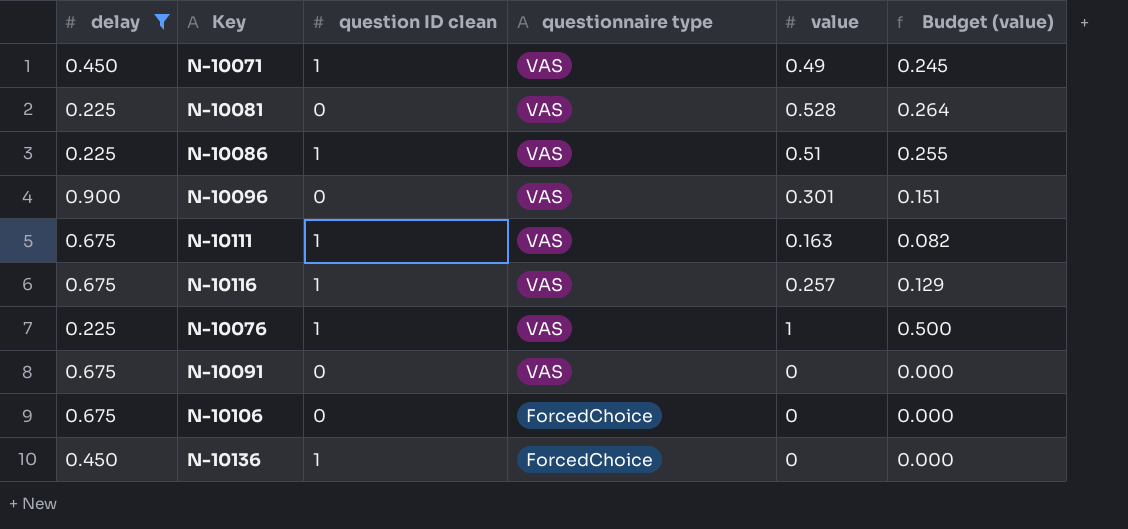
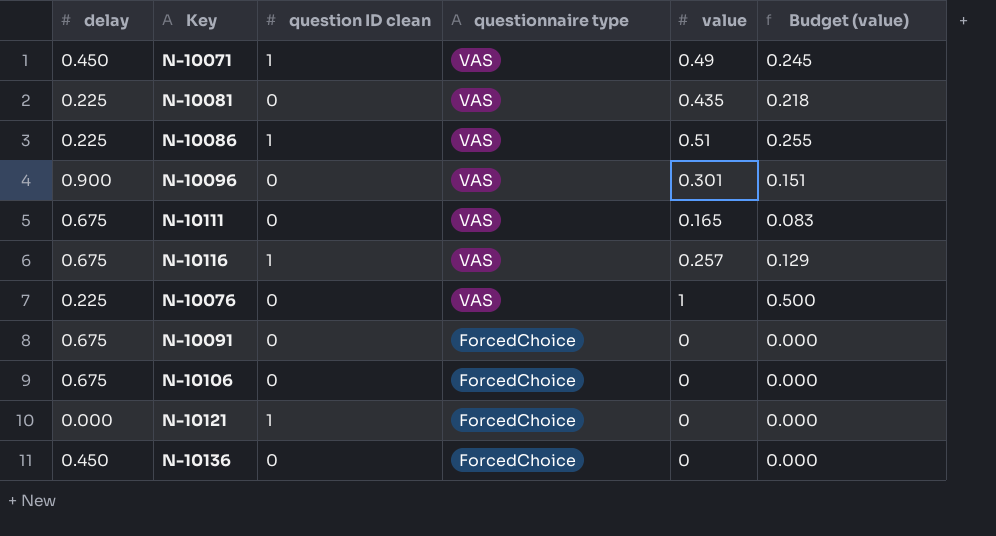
filter: delay != 0.000 -> none
N-10081 | value: 0.528 -> 0.435
N-10081 | Budget (value): 0.264 -> 0.218
N-10111 | question ID clean: 1 -> 0
N-10111 | value: 0.163 -> 0.165
N-10111 | Budget (value): 0.082 -> 0.083
N-10076 | question ID clean: 1 -> 0
N-10091 | questionnaire type: VAS -> ForcedChoice
N-10136 | question ID clean: 1 -> 0

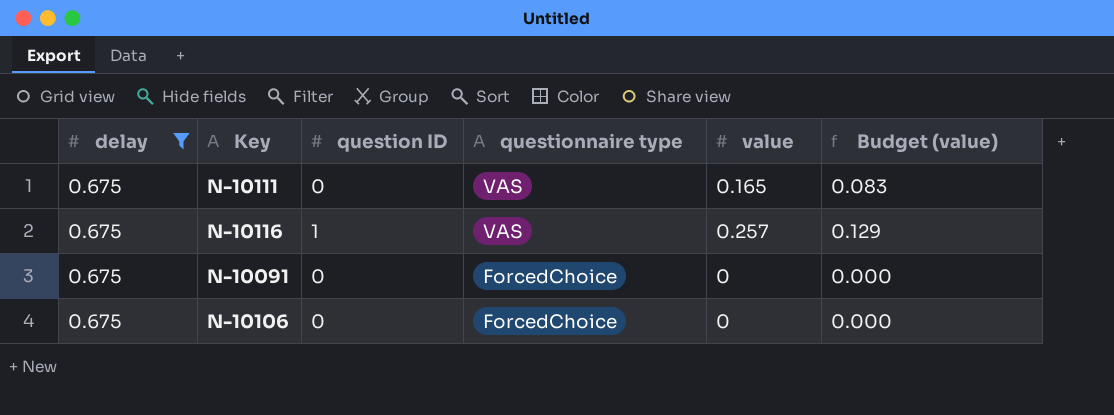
filter: none -> delay = 0.675
column name: question ID clean -> question ID

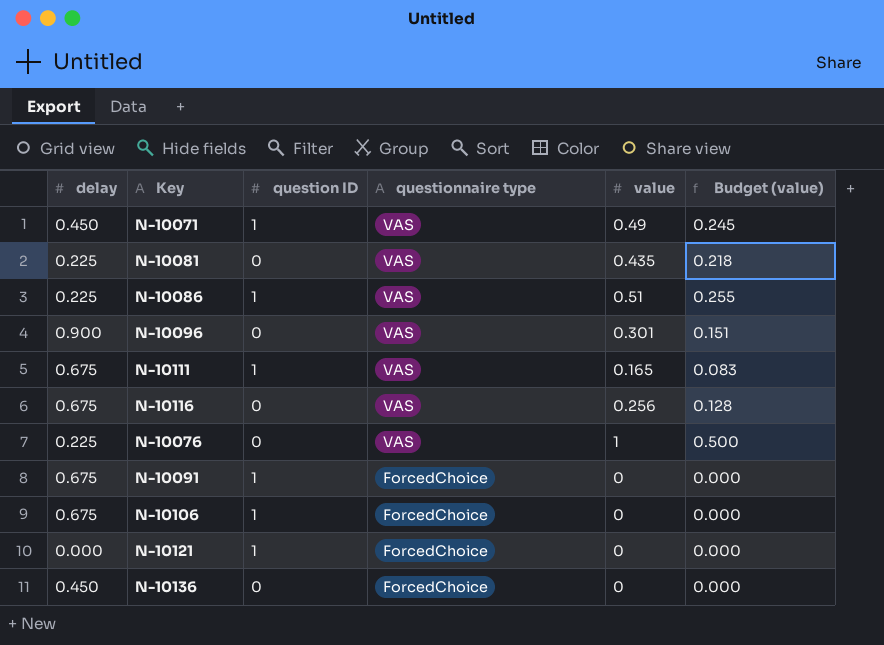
filter: delay = 0.675 -> none
N-10111 | question ID: 0 -> 1
N-10116 | question ID: 1 -> 0
N-10116 | value: 0.257 -> 0.256
N-10116 | Budget (value): 0.129 -> 0.128
N-10091 | question ID: 0 -> 1
N-10106 | question ID: 0 -> 1

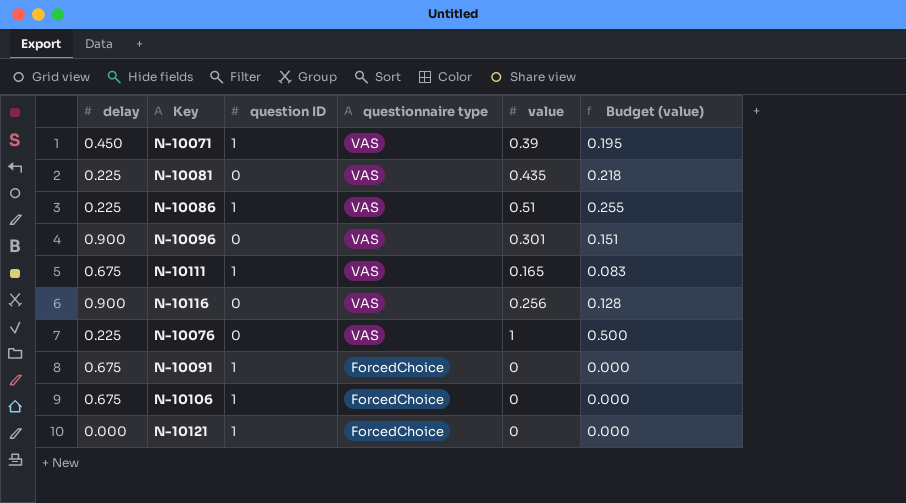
row N-10136: 0.450 | 0 | ForcedChoice | 0 | 0.000 -> none
N-10071 | value: 0.49 -> 0.39
N-10071 | Budget (value): 0.245 -> 0.195
N-10116 | delay: 0.675 -> 0.900

